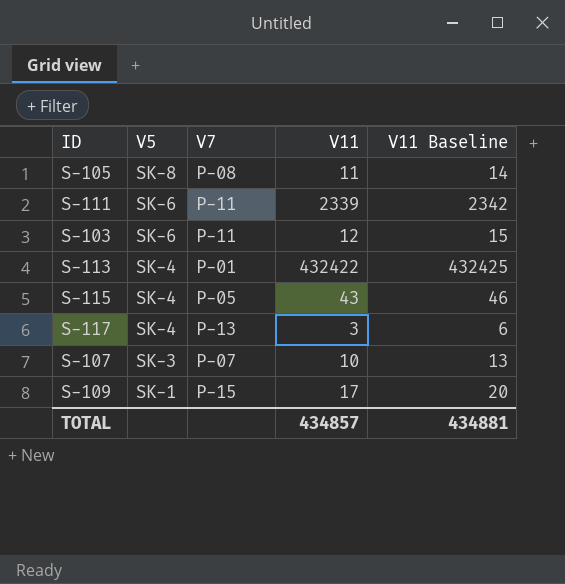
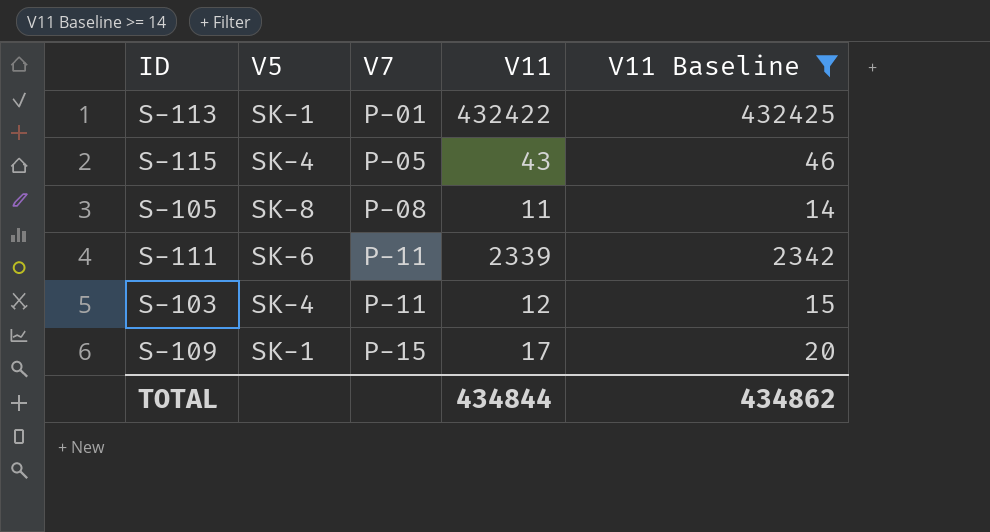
filter: none -> V11 Baseline >= 14
row order: V5 descending -> V7 ascending
S-113 | V5: SK-4 -> SK-1
S-103 | V5: SK-6 -> SK-4
TOTAL | V11: 434857 -> 434844
TOTAL | V11 Baseline: 434881 -> 434862

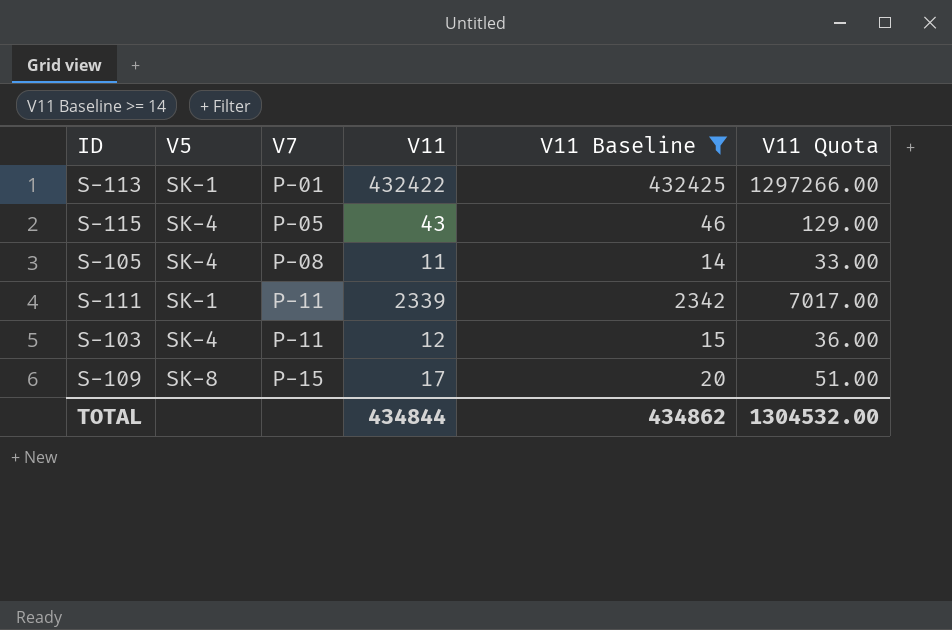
column V11 Quota | formula: none -> [V11] * 3
S-105 | V5: SK-8 -> SK-4
S-111 | V5: SK-6 -> SK-1
S-109 | V5: SK-1 -> SK-8

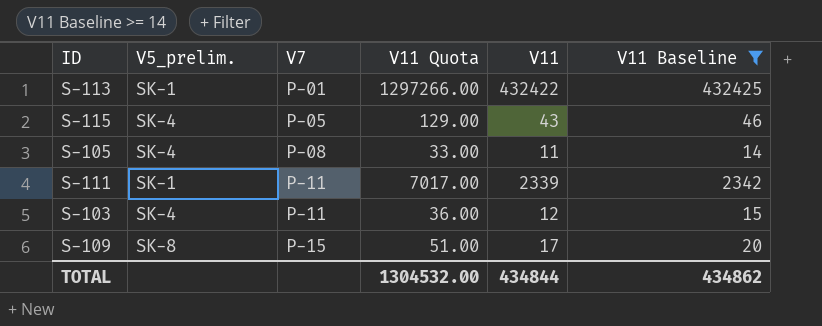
column name: V5 -> V5_prelim.
column V11 Quota | position: 6 -> 4

